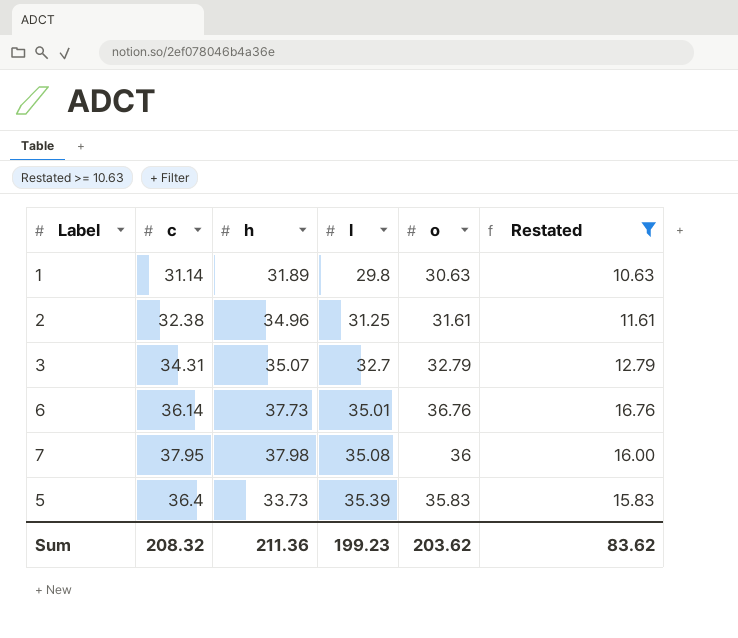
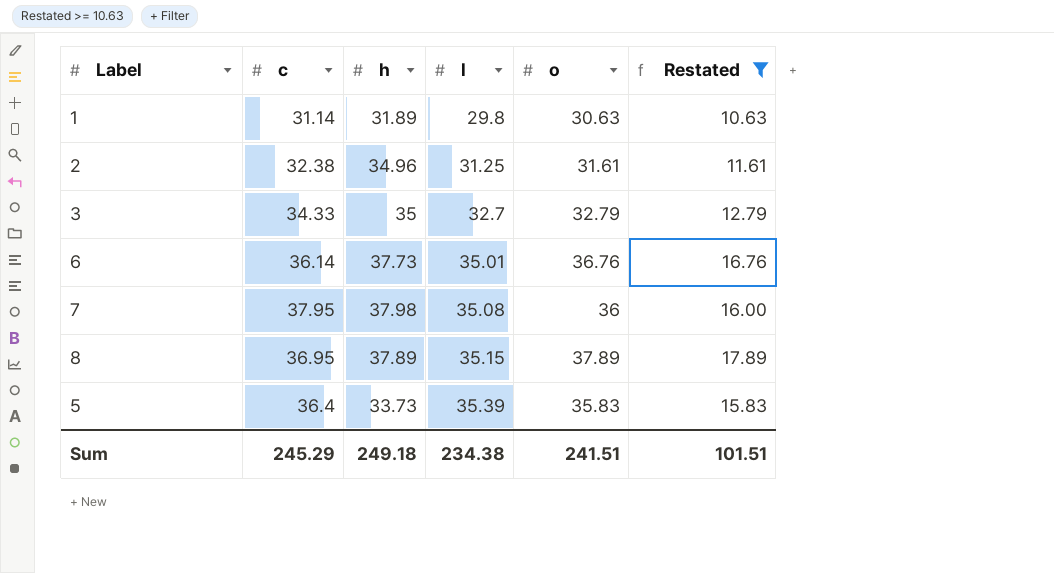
3 | c: 34.31 -> 34.33
3 | h: 35.07 -> 35
row 8: none -> 36.95 | 37.89 | 35.15 | 37.89 | 17.89
Sum | c: 208.32 -> 245.29
Sum | h: 211.36 -> 249.18
Sum | l: 199.23 -> 234.38
Sum | o: 203.62 -> 241.51
Sum | Restated: 83.62 -> 101.51

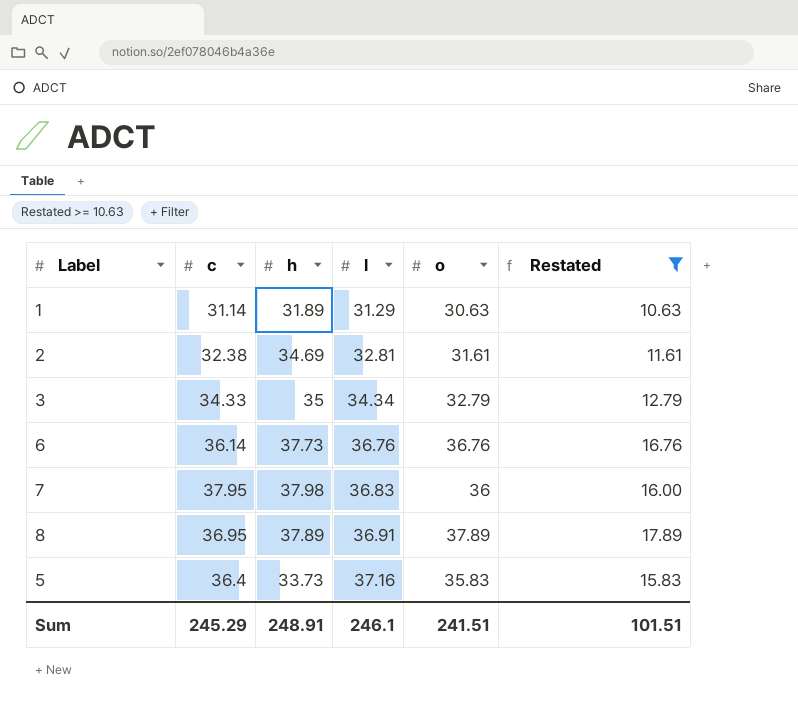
1 | l: 29.8 -> 31.29
2 | h: 34.96 -> 34.69
2 | l: 31.25 -> 32.81
3 | l: 32.7 -> 34.34
6 | l: 35.01 -> 36.76
7 | l: 35.08 -> 36.83
8 | l: 35.15 -> 36.91
5 | l: 35.39 -> 37.16
Sum | h: 249.18 -> 248.91
Sum | l: 234.38 -> 246.1

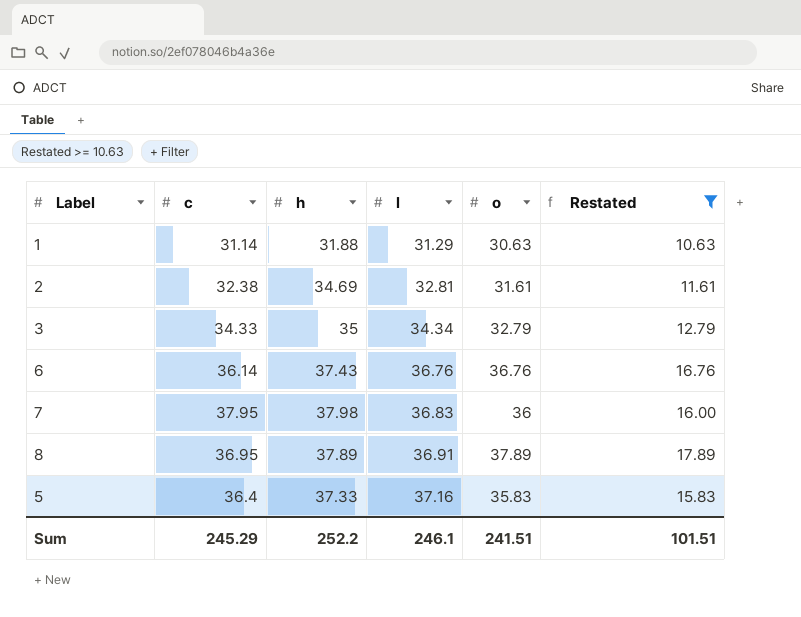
1 | h: 31.89 -> 31.88
6 | h: 37.73 -> 37.43
5 | h: 33.73 -> 37.33
Sum | h: 248.91 -> 252.2

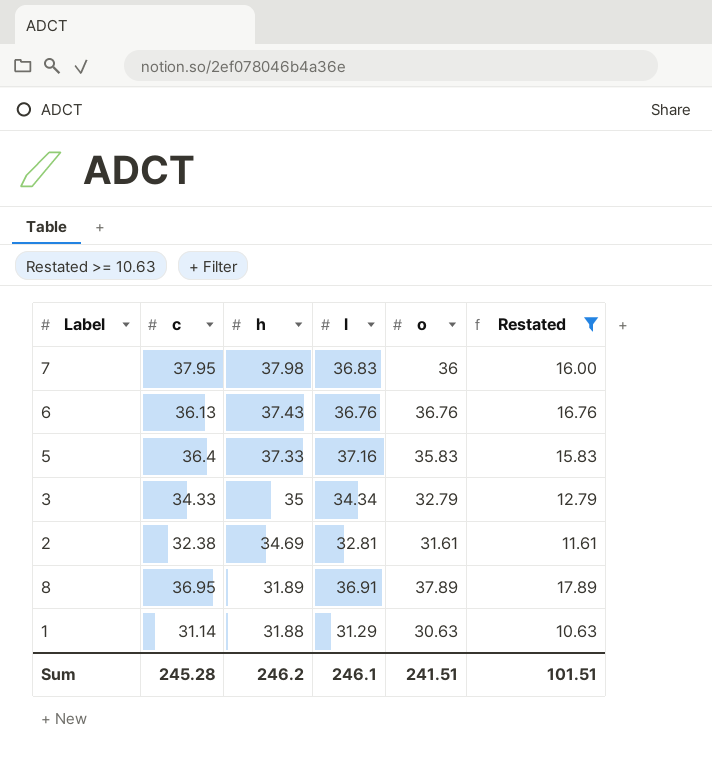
row order: l ascending -> h descending
6 | c: 36.14 -> 36.13
8 | h: 37.89 -> 31.89
Sum | c: 245.29 -> 245.28
Sum | h: 252.2 -> 246.2

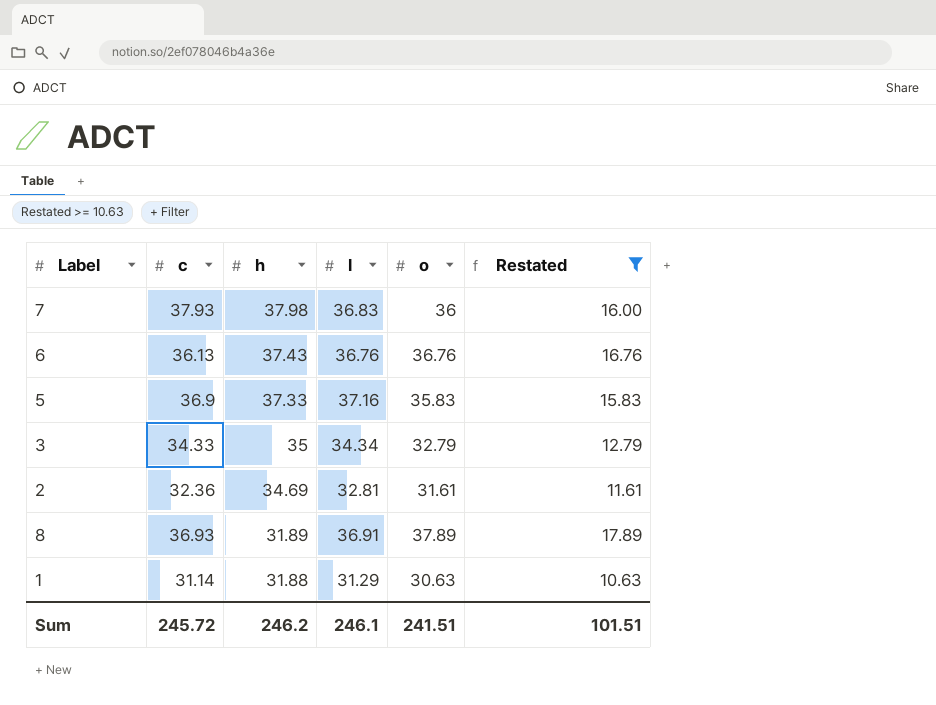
7 | c: 37.95 -> 37.93
5 | c: 36.4 -> 36.9
2 | c: 32.38 -> 32.36
8 | c: 36.95 -> 36.93
Sum | c: 245.28 -> 245.72

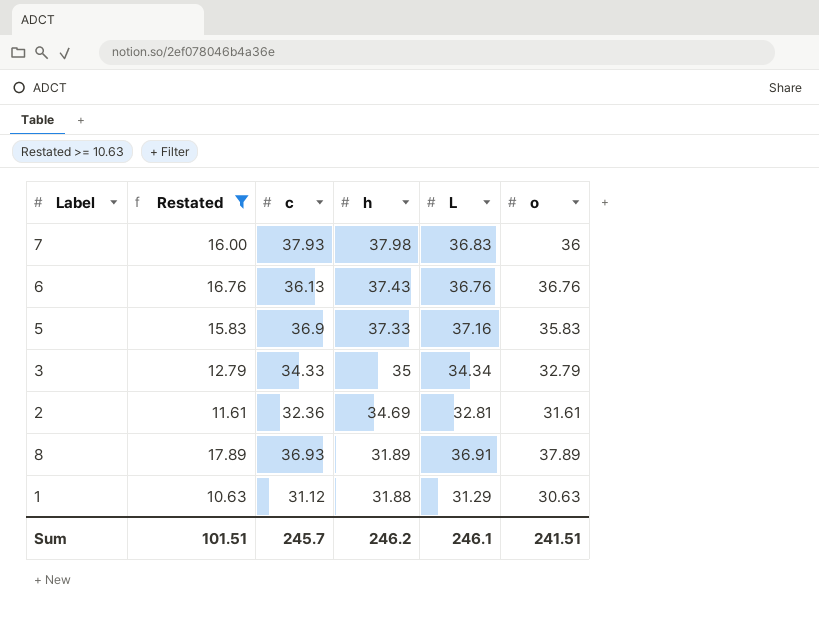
column Restated | position: 6 -> 2
column name: l -> L
1 | c: 31.14 -> 31.12
Sum | c: 245.72 -> 245.7

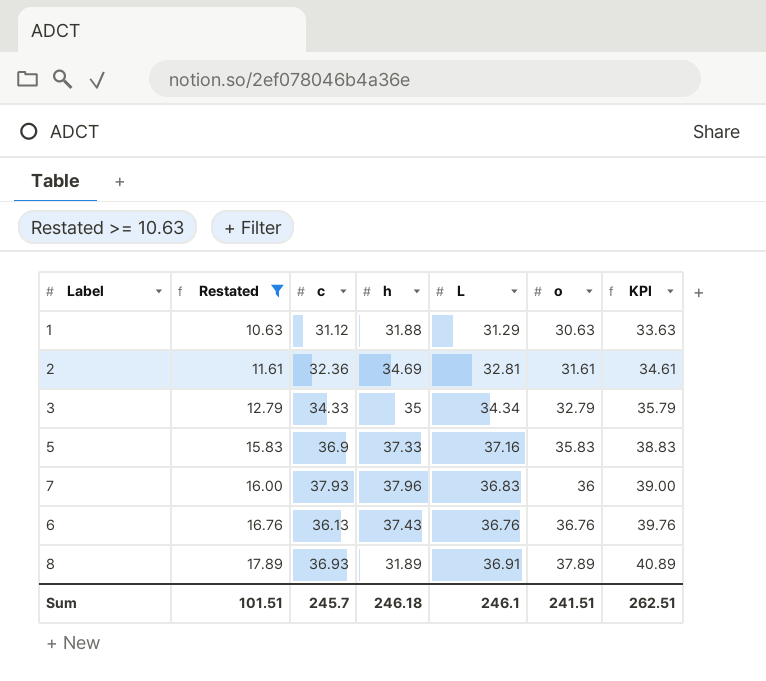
row order: h descending -> Restated ascending
column KPI | formula: none -> [o] + 3
7 | h: 37.98 -> 37.96
Sum | h: 246.2 -> 246.18

